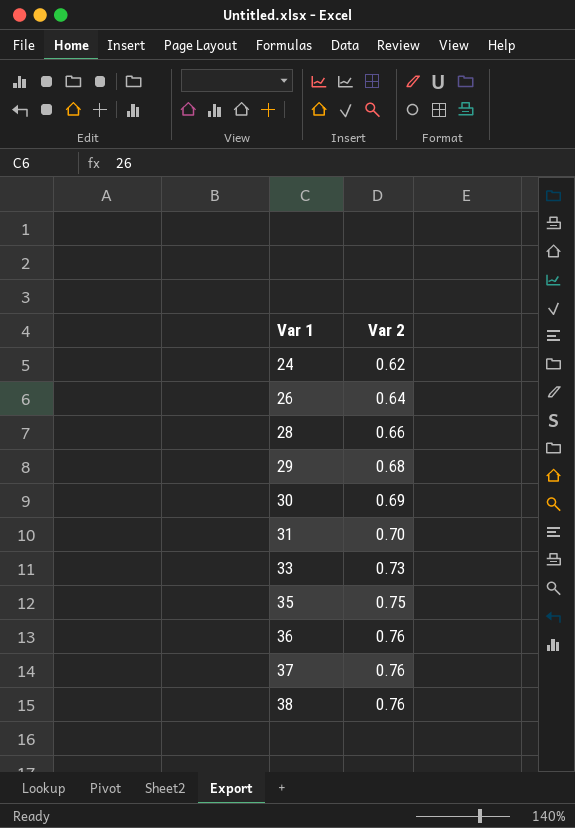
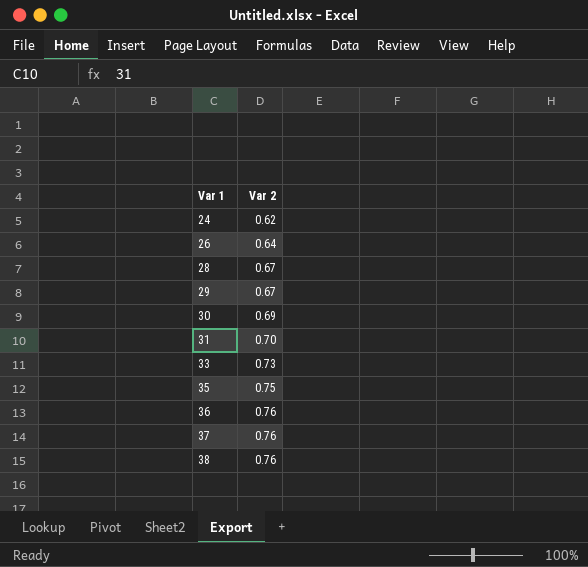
28 | Var 2: 0.66 -> 0.67
29 | Var 2: 0.68 -> 0.67

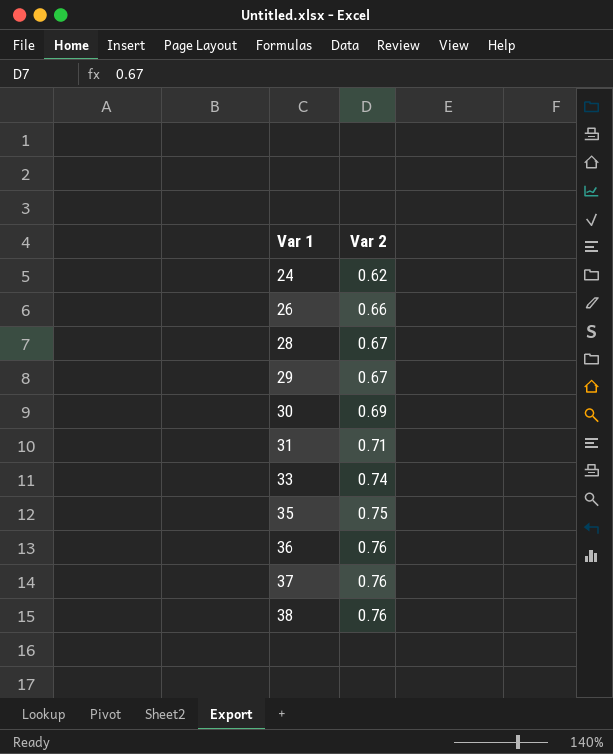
26 | Var 2: 0.64 -> 0.66
31 | Var 2: 0.70 -> 0.71
33 | Var 2: 0.73 -> 0.74

